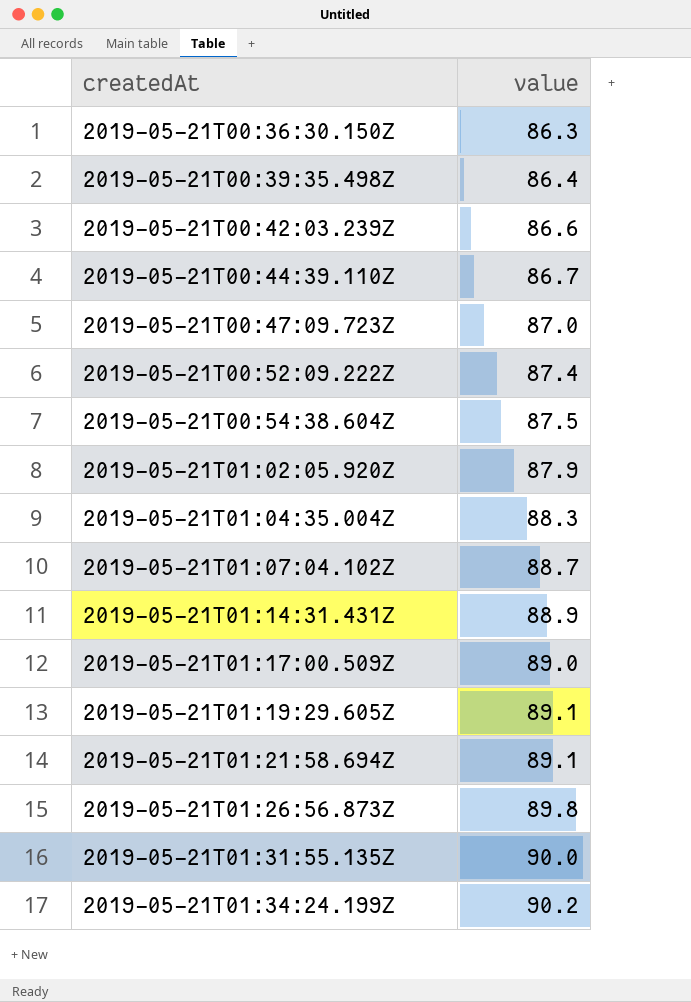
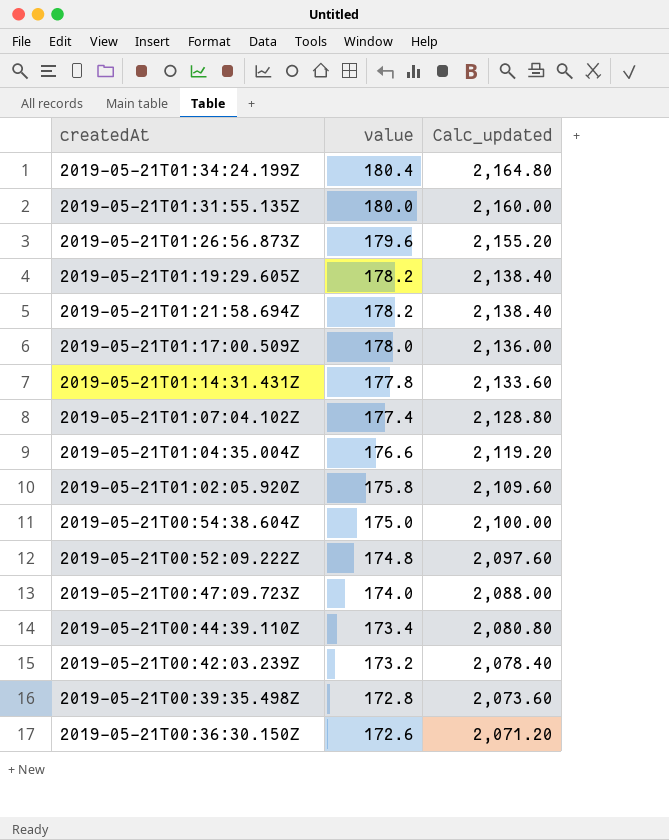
row order: createdAt ascending -> value descending
column Calc_updated | formula: none -> [value] * 12
2019-05-21T01:34:24.199Z | value: 90.2 -> 180.4
2019-05-21T01:31:55.135Z | value: 90.0 -> 180.0
2019-05-21T01:26:56.873Z | value: 89.8 -> 179.6
2019-05-21T01:19:29.605Z | value: 89.1 -> 178.2
2019-05-21T01:21:58.694Z | value: 89.1 -> 178.2
2019-05-21T01:17:00.509Z | value: 89.0 -> 178.0
2019-05-21T01:14:31.431Z | value: 88.9 -> 177.8
2019-05-21T01:07:04.102Z | value: 88.7 -> 177.4
2019-05-21T01:04:35.004Z | value: 88.3 -> 176.6
2019-05-21T01:02:05.920Z | value: 87.9 -> 175.8
2019-05-21T00:54:38.604Z | value: 87.5 -> 175.0
2019-05-21T00:52:09.222Z | value: 87.4 -> 174.8
2019-05-21T00:47:09.723Z | value: 87.0 -> 174.0
2019-05-21T00:44:39.110Z | value: 86.7 -> 173.4
2019-05-21T00:42:03.239Z | value: 86.6 -> 173.2
2019-05-21T00:39:35.498Z | value: 86.4 -> 172.8
2019-05-21T00:36:30.150Z | value: 86.3 -> 172.6

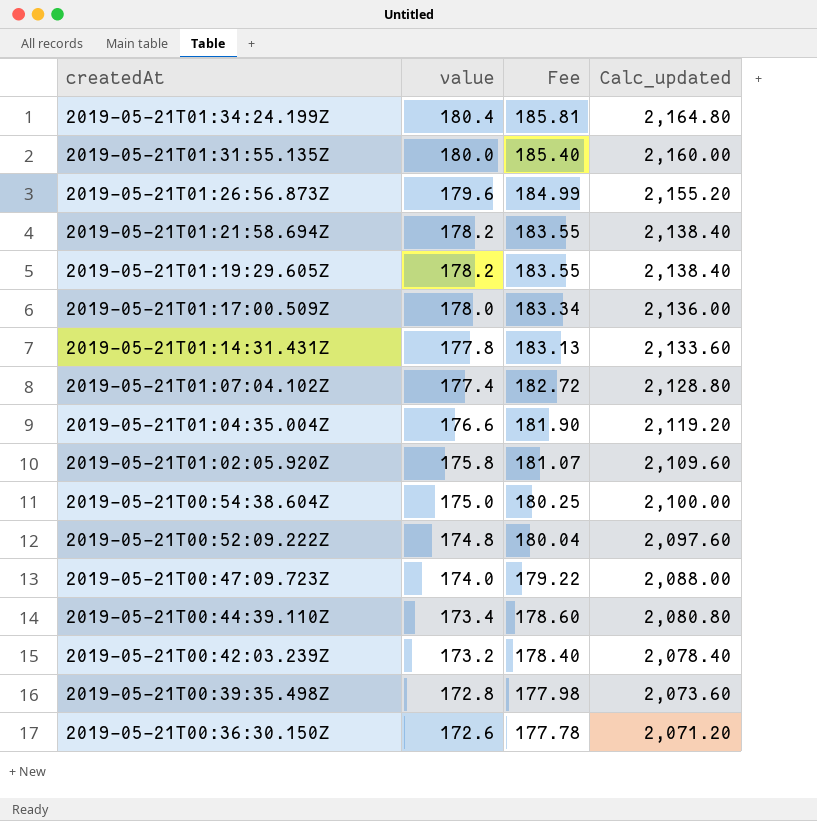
row order: value descending -> createdAt descending
column Fee | formula: none -> [value] * 1.03

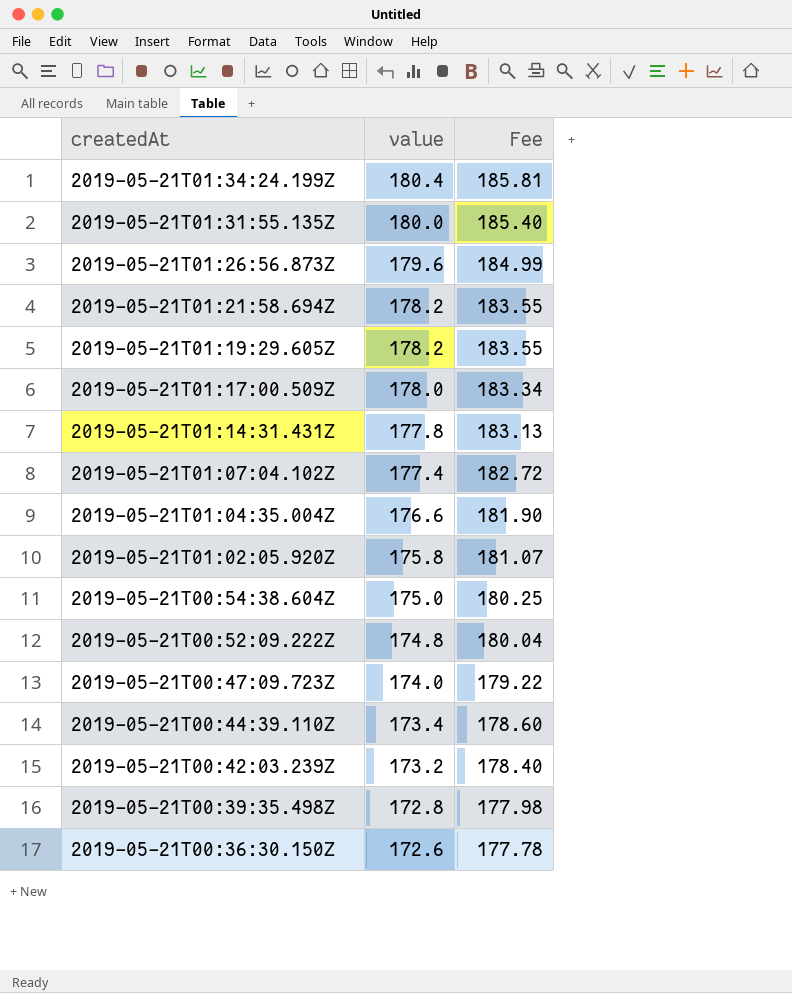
column Calc_updated | formula: [value] * 12 -> none

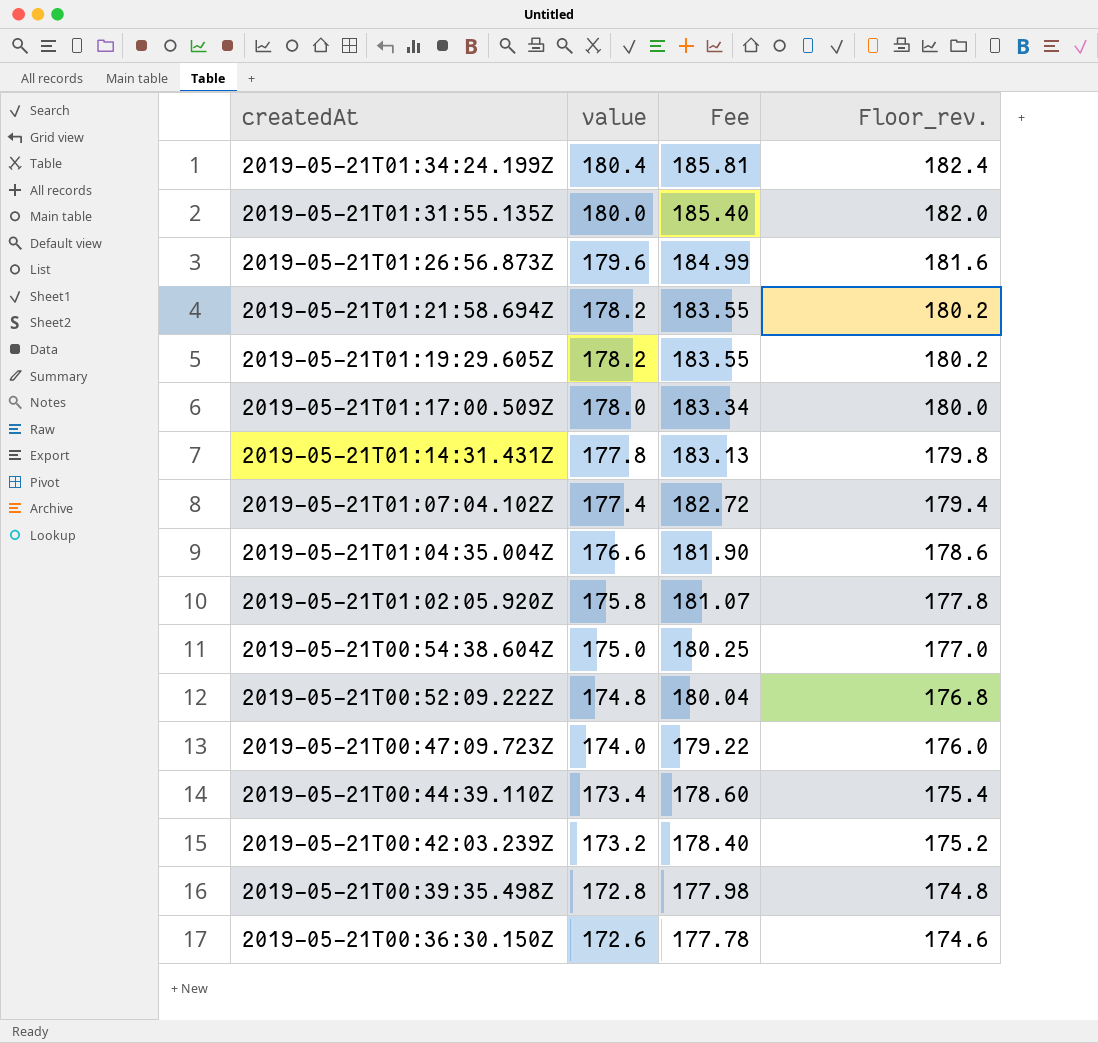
column Floor_rev. | formula: none -> [value] + 2

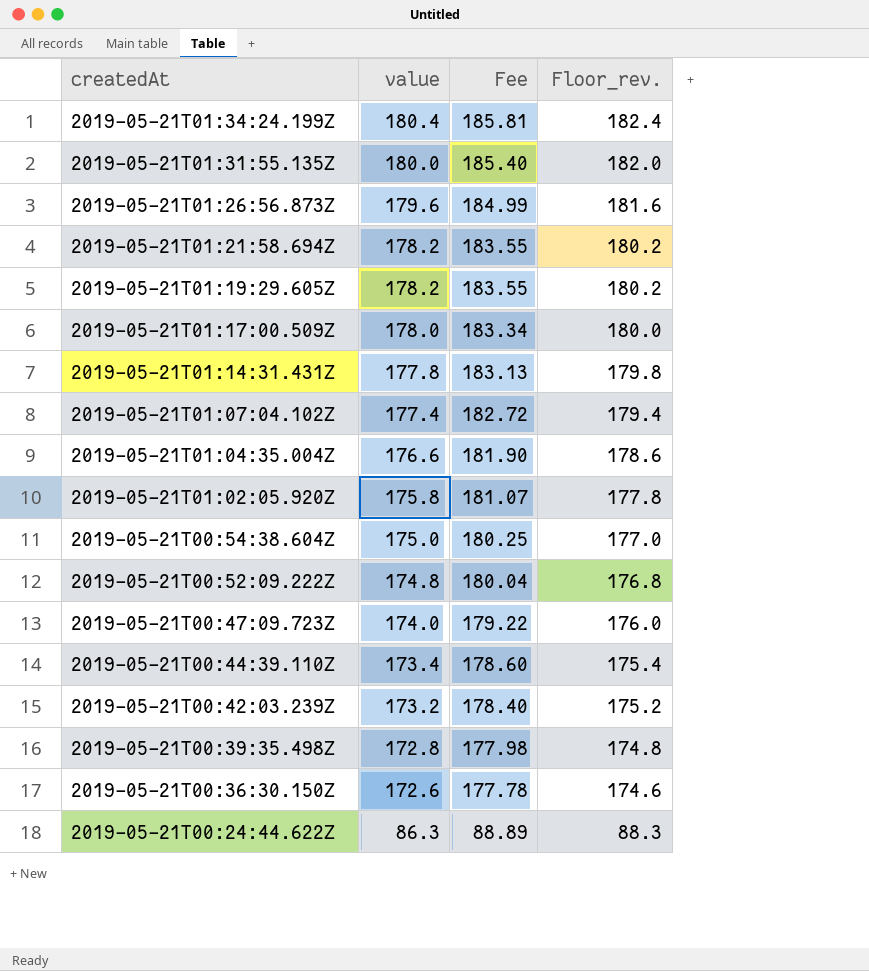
row 2019-05-21T00:24:44.622Z: none -> 86.3 | 88.89 | 88.3

